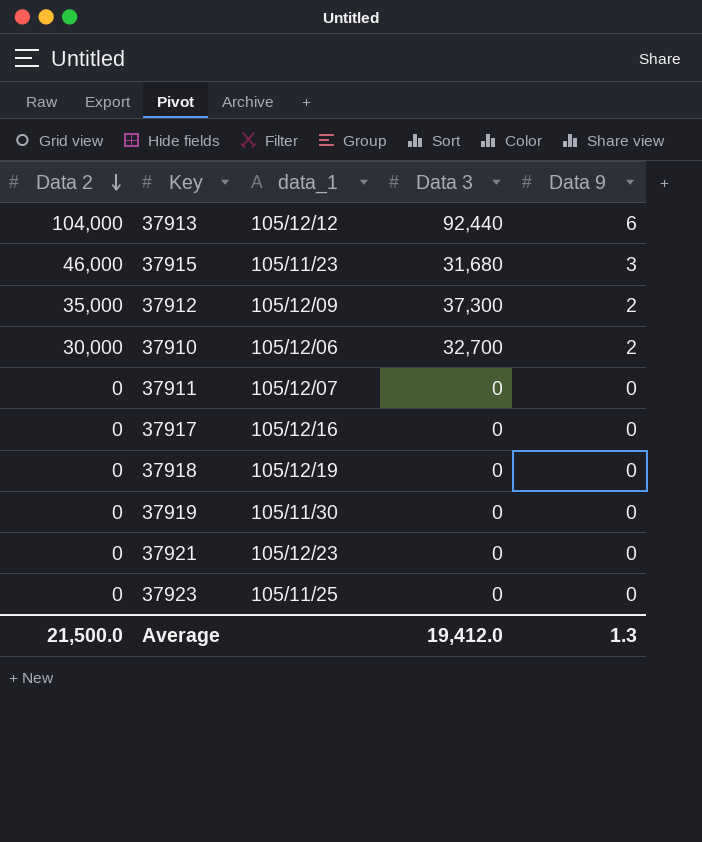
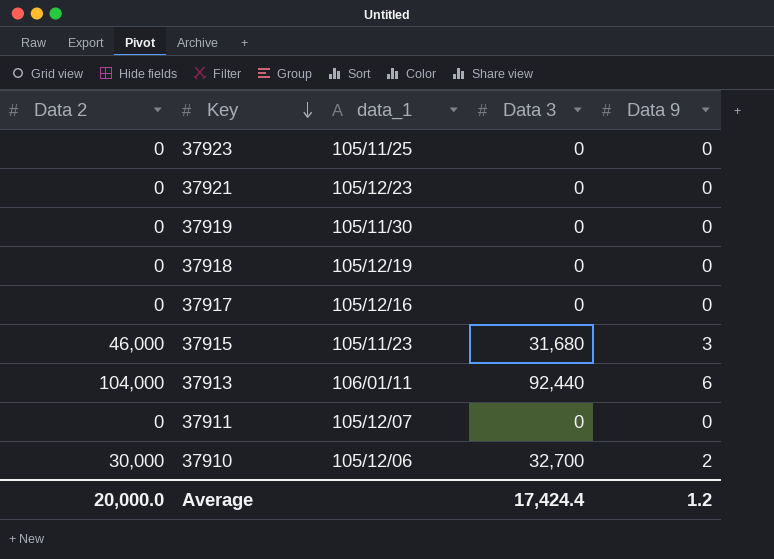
row order: Data 2 descending -> Key descending
row 37912: 35,000 | 105/12/09 | 37,300 | 2 -> none
37913 | data_1: 105/12/12 -> 106/01/11
Average | Data 2: 21,500.0 -> 20,000.0
Average | Data 3: 19,412.0 -> 17,424.4
Average | Data 9: 1.3 -> 1.2

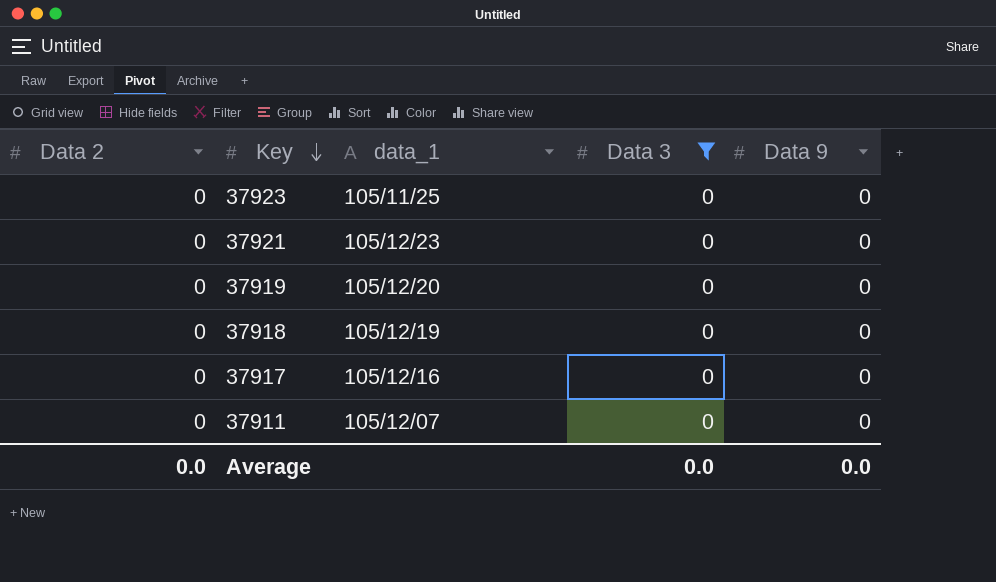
filter: none -> Data 3 = 0
37919 | data_1: 105/11/30 -> 105/12/20
Average | Data 2: 20,000.0 -> 0.0
Average | Data 3: 17,424.4 -> 0.0
Average | Data 9: 1.2 -> 0.0

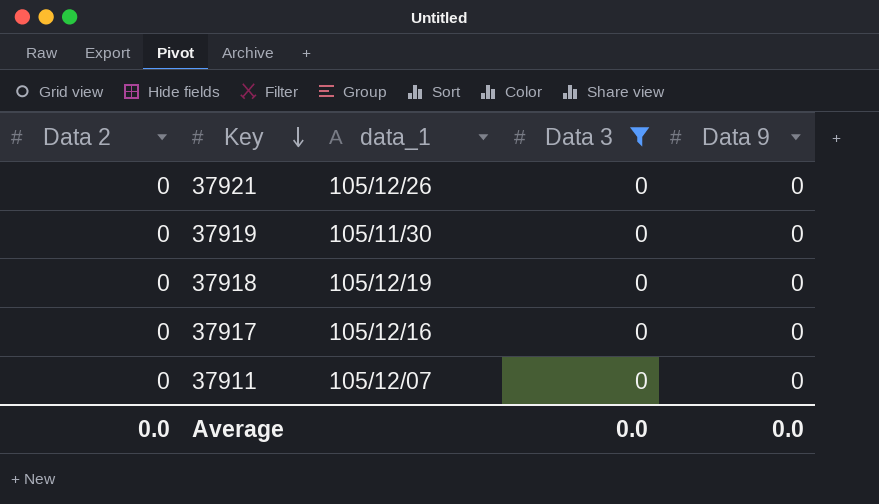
row 37923: 0 | 105/11/25 | 0 | 0 -> none
37921 | data_1: 105/12/23 -> 105/12/26
37919 | data_1: 105/12/20 -> 105/11/30

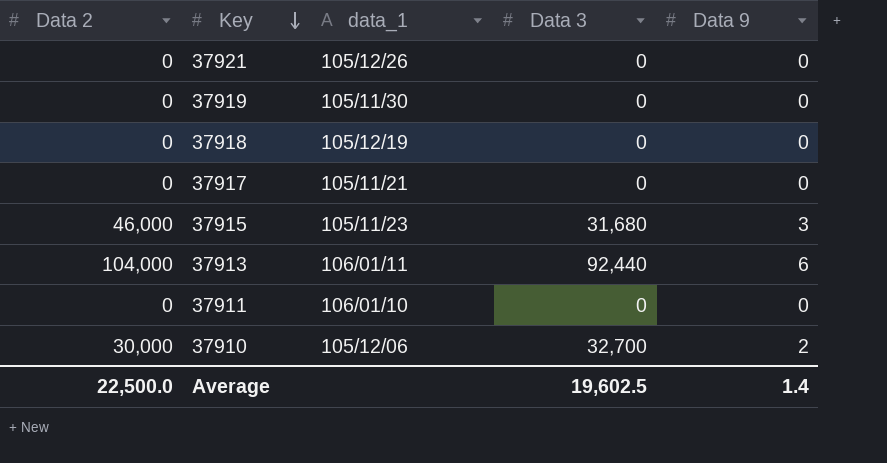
filter: Data 3 = 0 -> none
37917 | data_1: 105/12/16 -> 105/11/21
37911 | data_1: 105/12/07 -> 106/01/10
Average | Data 2: 0.0 -> 22,500.0
Average | Data 3: 0.0 -> 19,602.5
Average | Data 9: 0.0 -> 1.4

